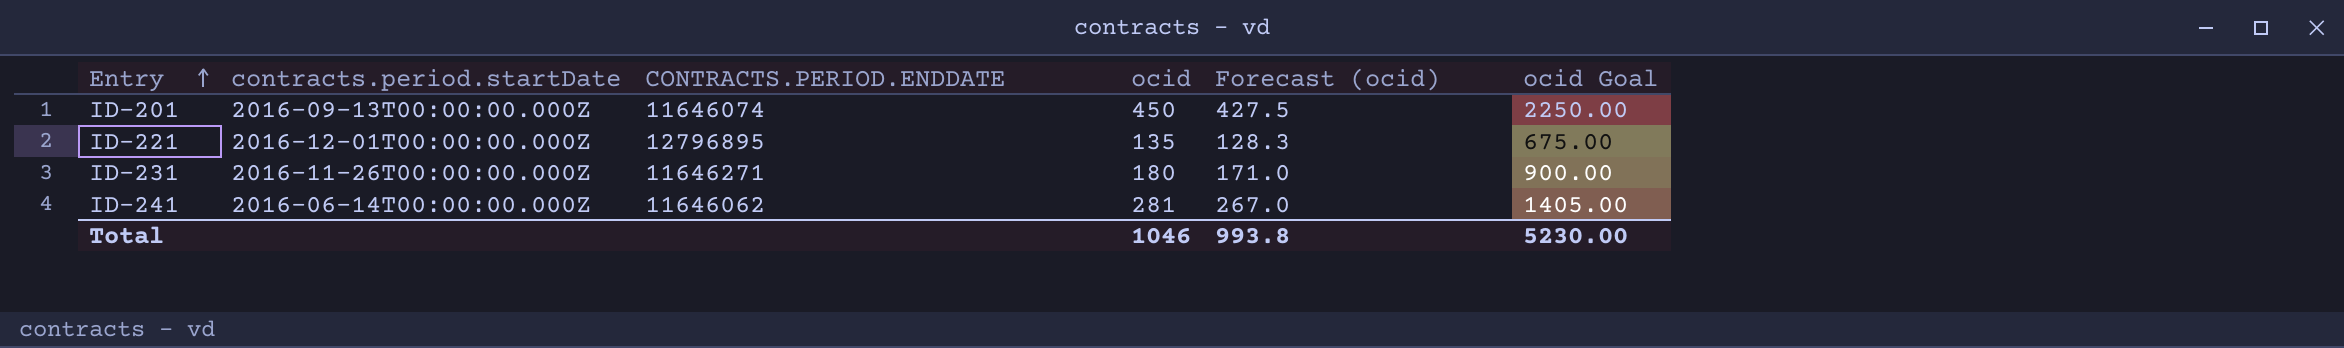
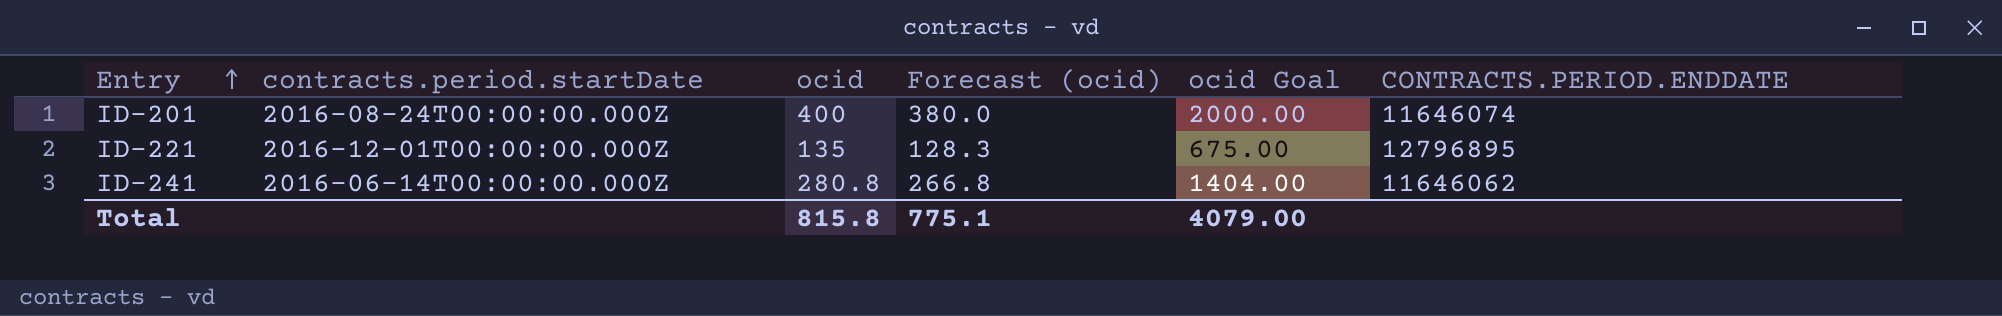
column CONTRACTS.PERIOD.ENDDATE | position: 3 -> 6
row ID-231: 2016-11-26T00:00:00.000Z | 11646271 | 180 | 171.0 | 900.00 -> none
ID-201 | contracts.period.startDate: 2016-09-13T00:00:00.000Z -> 2016-08-24T00:00:00.000Z
ID-201 | ocid: 450 -> 400
ID-201 | Forecast (ocid): 427.5 -> 380.0
ID-201 | ocid Goal: 2250.00 -> 2000.00
ID-241 | ocid: 281 -> 280.8
ID-241 | Forecast (ocid): 267.0 -> 266.8
ID-241 | ocid Goal: 1405.00 -> 1404.00
Total | ocid: 1046 -> 815.8
Total | Forecast (ocid): 993.8 -> 775.1
Total | ocid Goal: 5230.00 -> 4079.00

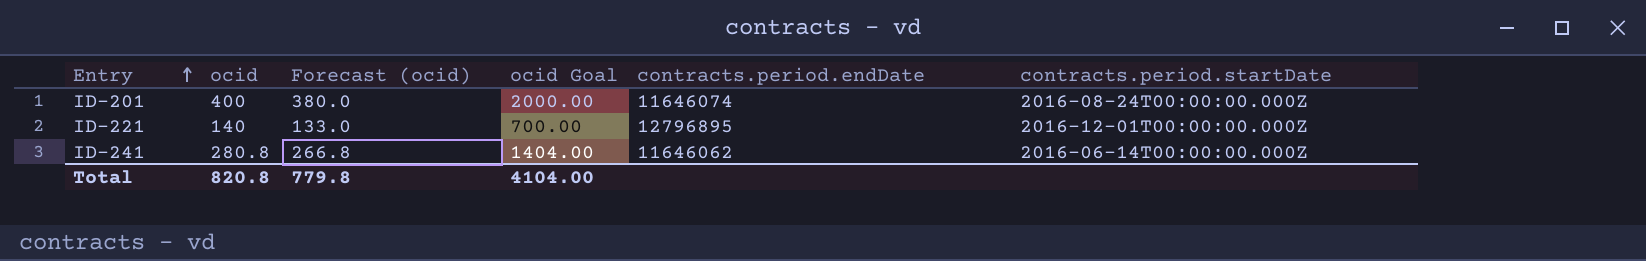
column name: CONTRACTS.PERIOD.ENDDATE -> contracts.period.endDate
column contracts.period.startDate | position: 2 -> 6
ID-221 | ocid: 135 -> 140
ID-221 | Forecast (ocid): 128.3 -> 133.0
ID-221 | ocid Goal: 675.00 -> 700.00
Total | ocid: 815.8 -> 820.8
Total | Forecast (ocid): 775.1 -> 779.8
Total | ocid Goal: 4079.00 -> 4104.00

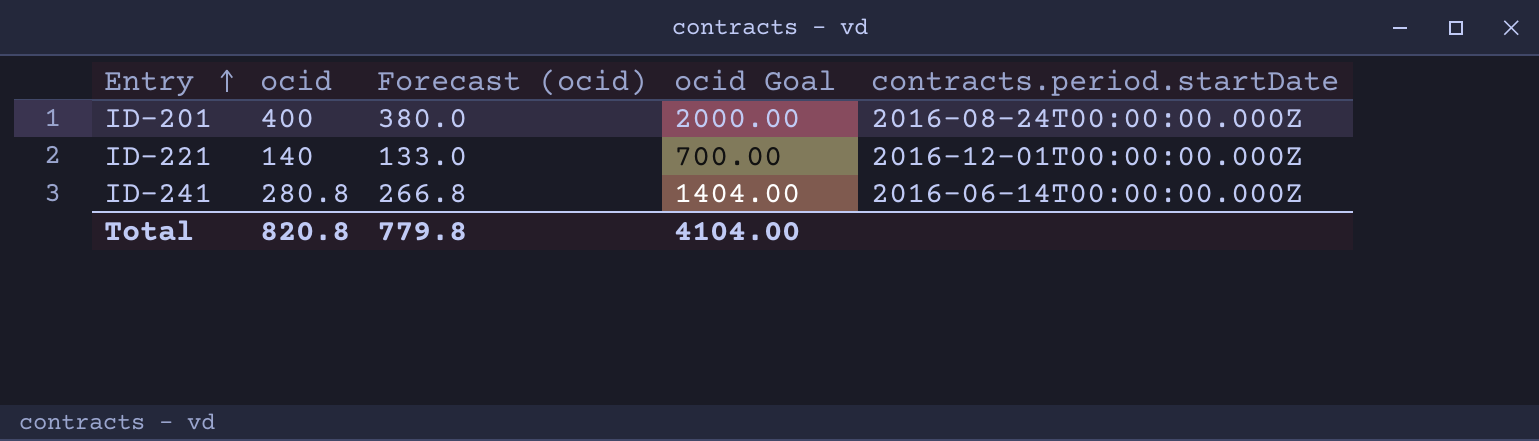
column contracts.period.endDate | position: 5 -> none

